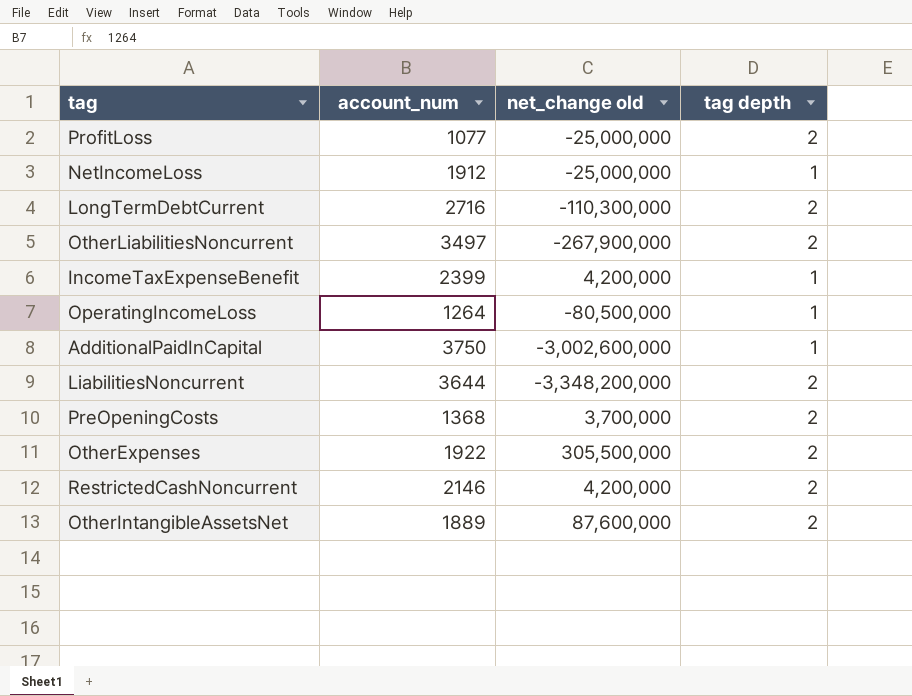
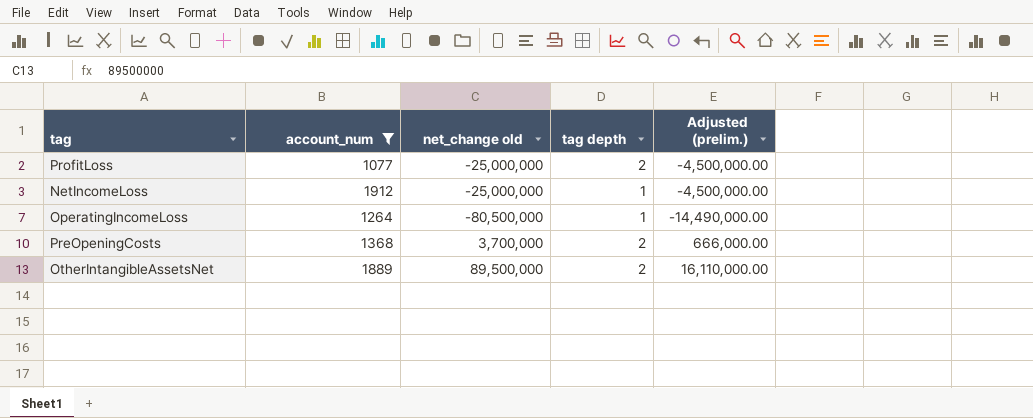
filter: none -> account_num <= 1912
column Adjusted (prelim.) | formula: none -> [net_change old] * 0.18
OtherIntangibleAssetsNet | net_change old: 87,600,000 -> 89,500,000

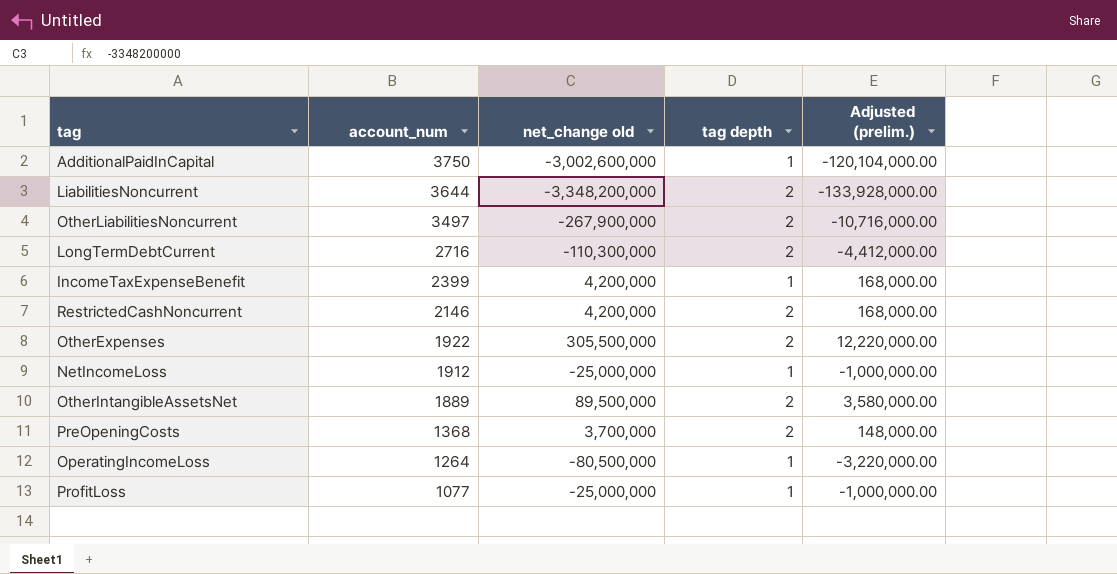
filter: account_num <= 1912 -> none
row order: none -> account_num descending
column Adjusted (prelim.) | formula: [net_change old] * 0.18 -> [net_change old] * 0.04
ProfitLoss | tag depth: 2 -> 1

